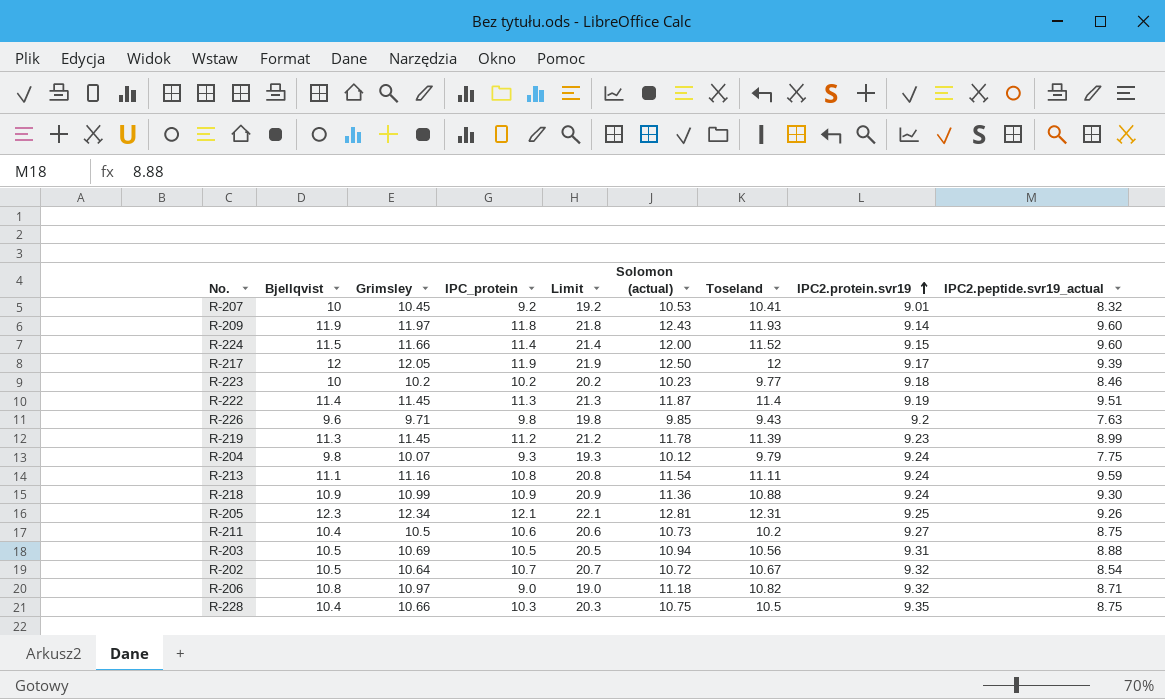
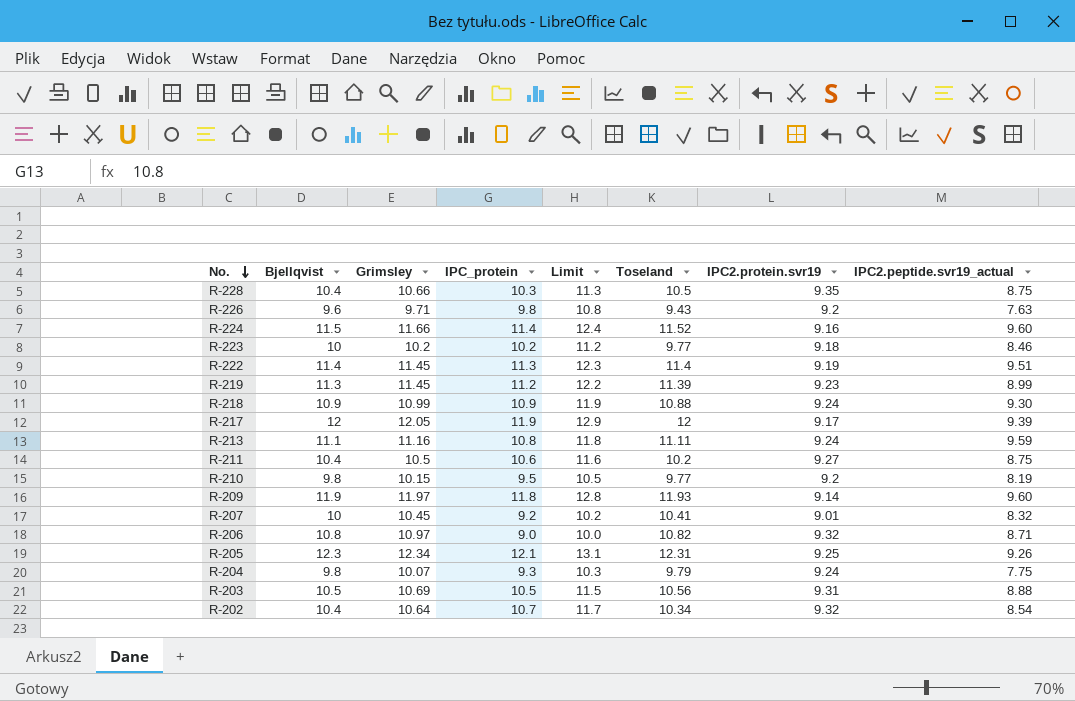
row order: IPC2.protein.svr19 ascending -> No. descending
column Solomon (actual) | position: 6 -> none
column Limit | formula: [IPC_protein] + 10 -> [IPC_protein] + 1
R-224 | IPC2.protein.svr19: 9.15 -> 9.16
row R-210: none -> 9.8 | 10.15 | 9.5 | 10.5 | 9.77 | 9.2 | 8.19
R-202 | Bjellqvist: 10.5 -> 10.4
R-202 | Toseland: 10.67 -> 10.34

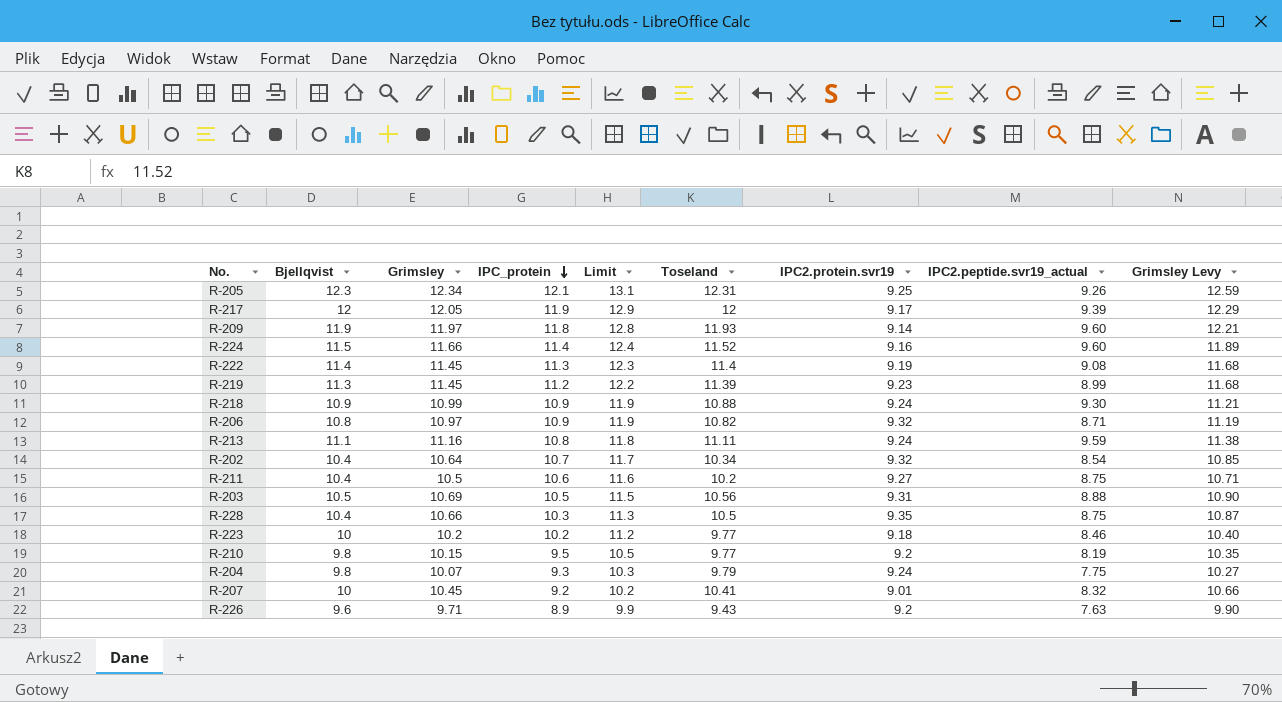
row order: No. descending -> IPC_protein descending
column Grimsley Levy | formula: none -> [Grimsley] * 1.02
R-222 | IPC2.peptide.svr19_actual: 9.51 -> 9.08
R-206 | IPC_protein: 9.0 -> 10.9
R-206 | Limit: 10.0 -> 11.9
R-226 | IPC_protein: 9.8 -> 8.9
R-226 | Limit: 10.8 -> 9.9

